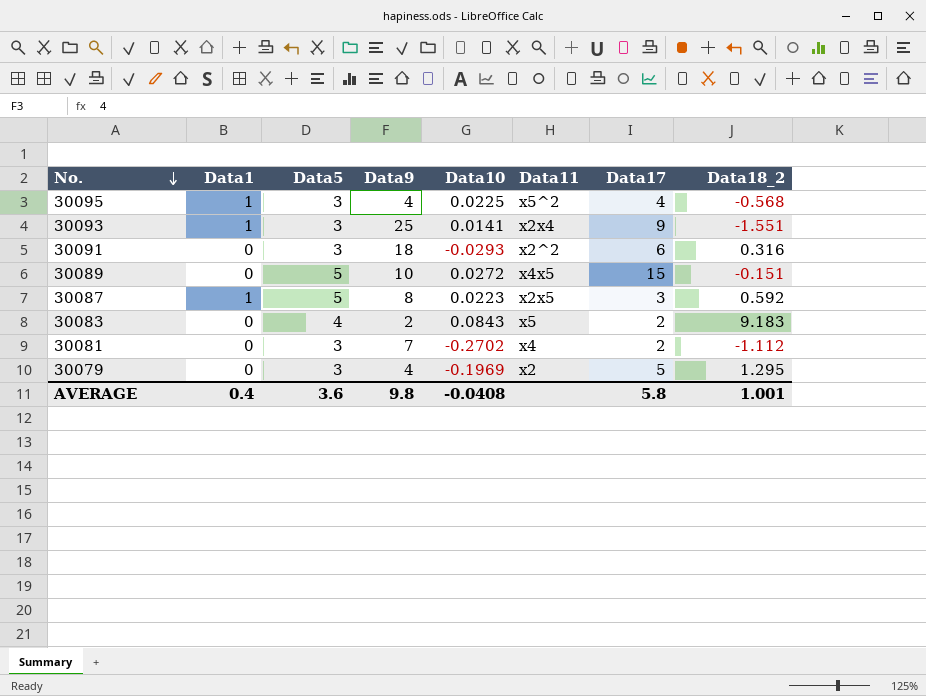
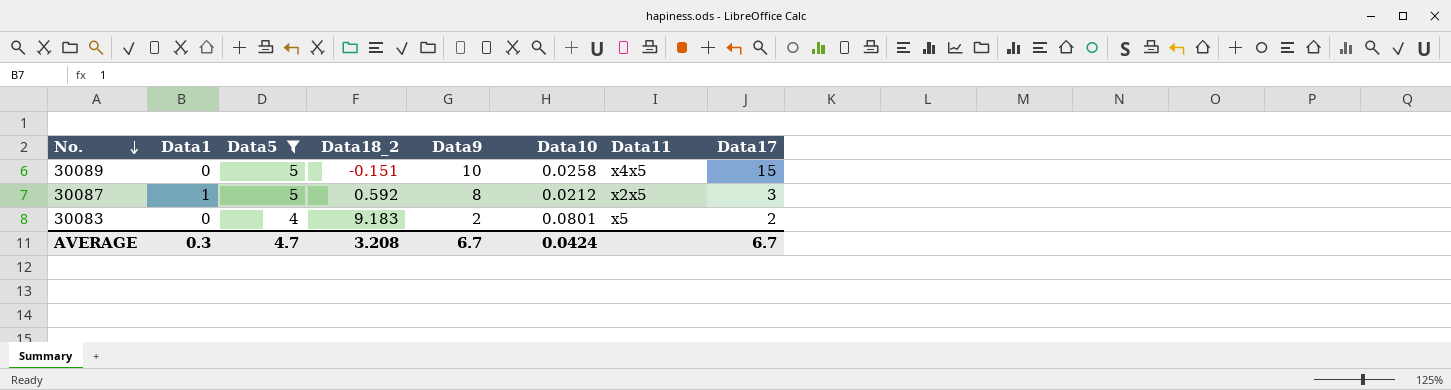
filter: none -> Data5 != 3
column Data18_2 | position: 8 -> 4
30089 | Data10: 0.0272 -> 0.0258
30087 | Data10: 0.0223 -> 0.0212
30083 | Data10: 0.0843 -> 0.0801
AVERAGE | Data1: 0.4 -> 0.3
AVERAGE | Data5: 3.6 -> 4.7
AVERAGE | Data18_2: 1.001 -> 3.208
AVERAGE | Data9: 9.8 -> 6.7
AVERAGE | Data10: -0.0408 -> 0.0424
AVERAGE | Data17: 5.8 -> 6.7

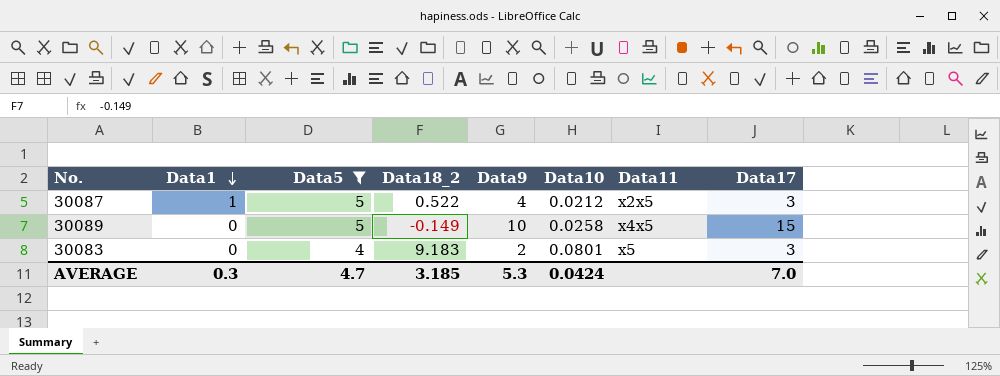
row order: No. descending -> Data1 descending
30087 | Data18_2: 0.592 -> 0.522
30087 | Data9: 8 -> 4
30089 | Data18_2: -0.151 -> -0.149
30083 | Data17: 2 -> 3
AVERAGE | Data18_2: 3.208 -> 3.185
AVERAGE | Data9: 6.7 -> 5.3
AVERAGE | Data17: 6.7 -> 7.0

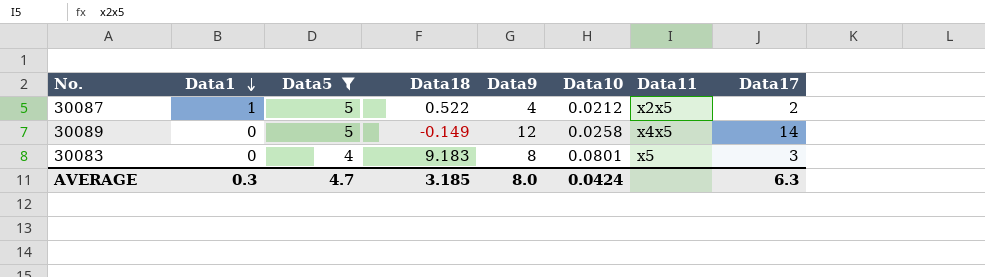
column name: Data18_2 -> Data18
30087 | Data17: 3 -> 2
30089 | Data9: 10 -> 12
30089 | Data17: 15 -> 14
30083 | Data9: 2 -> 8
AVERAGE | Data9: 5.3 -> 8.0
AVERAGE | Data17: 7.0 -> 6.3

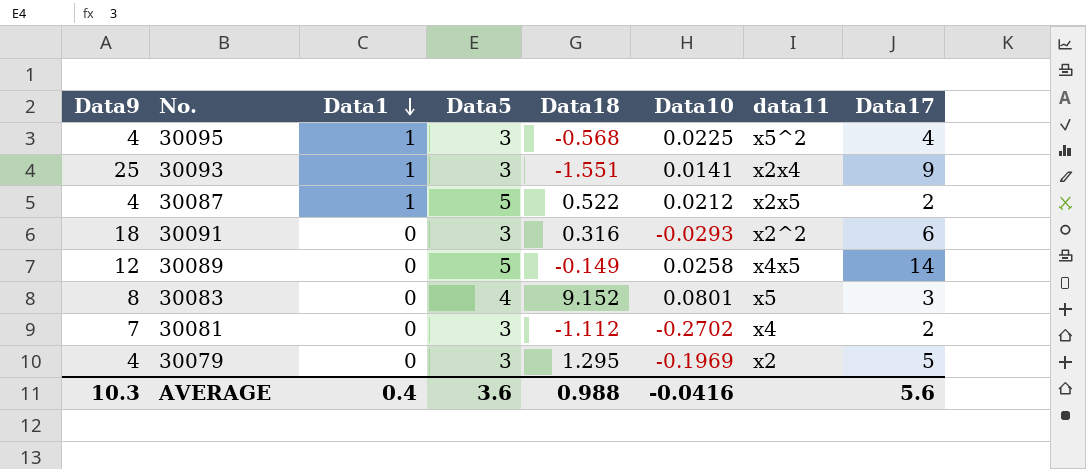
filter: Data5 != 3 -> none
column Data9 | position: 5 -> 1
column name: Data11 -> data11
30083 | Data18: 9.183 -> 9.152
AVERAGE | Data9: 8.0 -> 10.3
AVERAGE | Data1: 0.3 -> 0.4
AVERAGE | Data5: 4.7 -> 3.6
AVERAGE | Data18: 3.185 -> 0.988
AVERAGE | Data10: 0.0424 -> -0.0416
AVERAGE | Data17: 6.3 -> 5.6

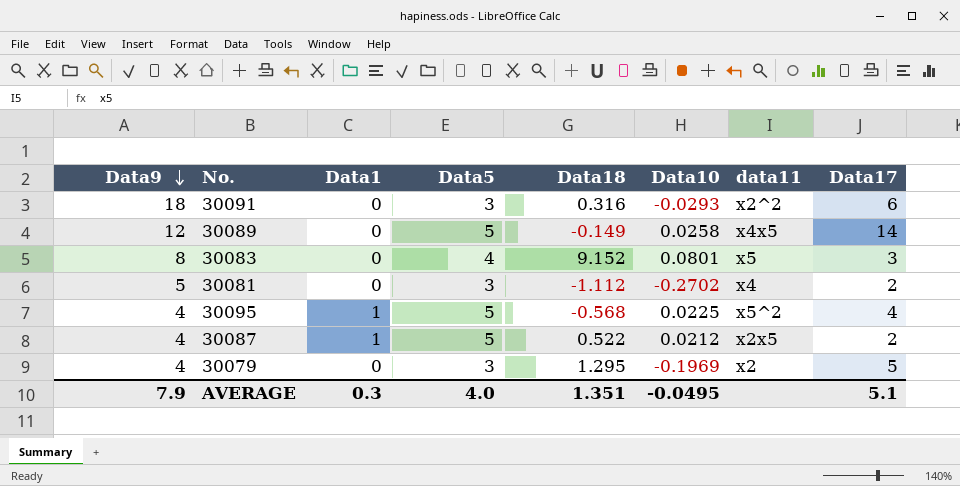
row order: Data1 descending -> Data9 descending
row 30093: 25 | 1 | 3 | -1.551 | 0.0141 | x2x4 | 9 -> none
30081 | Data9: 7 -> 5
30095 | Data5: 3 -> 5
AVERAGE | Data9: 10.3 -> 7.9
AVERAGE | Data1: 0.4 -> 0.3
AVERAGE | Data5: 3.6 -> 4.0
AVERAGE | Data18: 0.988 -> 1.351
AVERAGE | Data10: -0.0416 -> -0.0495
AVERAGE | Data17: 5.6 -> 5.1

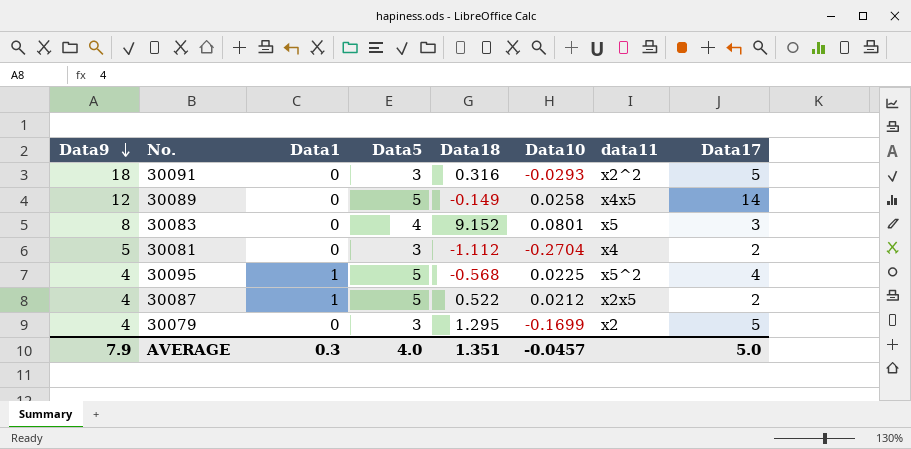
30091 | Data17: 6 -> 5
30081 | Data10: -0.2702 -> -0.2704
30079 | Data10: -0.1969 -> -0.1699
AVERAGE | Data10: -0.0495 -> -0.0457
AVERAGE | Data17: 5.1 -> 5.0

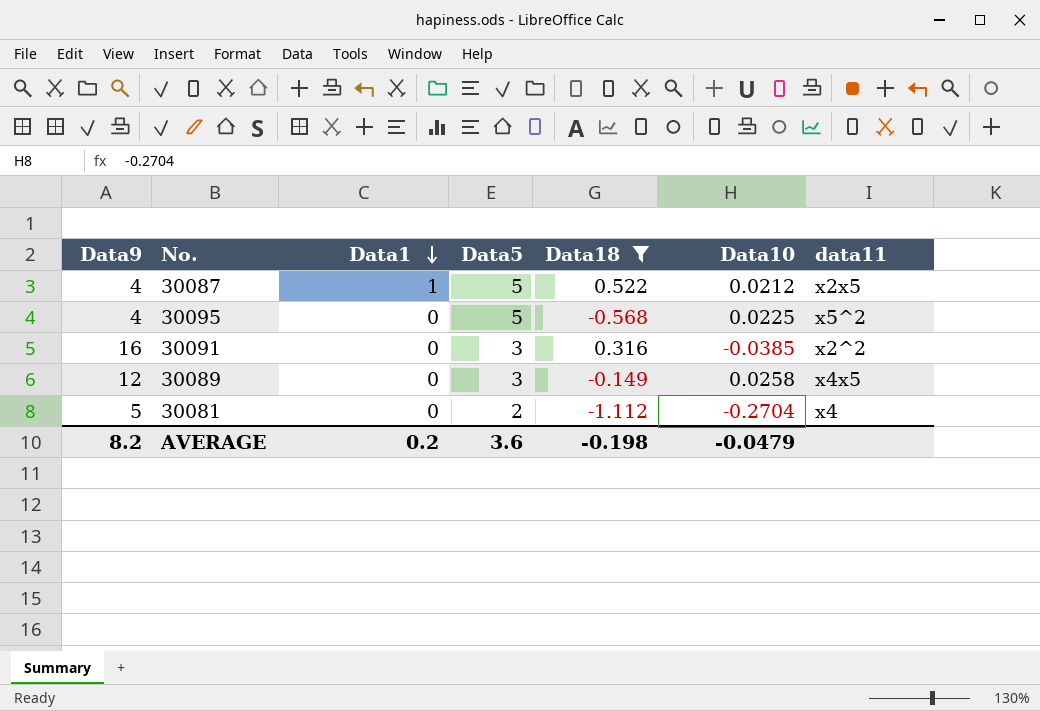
filter: none -> Data18 <= 0.522
row order: Data9 descending -> Data1 descending
column Data17 | position: 8 -> none
30095 | Data1: 1 -> 0
30091 | Data9: 18 -> 16
30091 | Data10: -0.0293 -> -0.0385
30089 | Data5: 5 -> 3
30081 | Data5: 3 -> 2
AVERAGE | Data9: 7.9 -> 8.2
AVERAGE | Data1: 0.3 -> 0.2
AVERAGE | Data5: 4.0 -> 3.6
AVERAGE | Data18: 1.351 -> -0.198
AVERAGE | Data10: -0.0457 -> -0.0479

